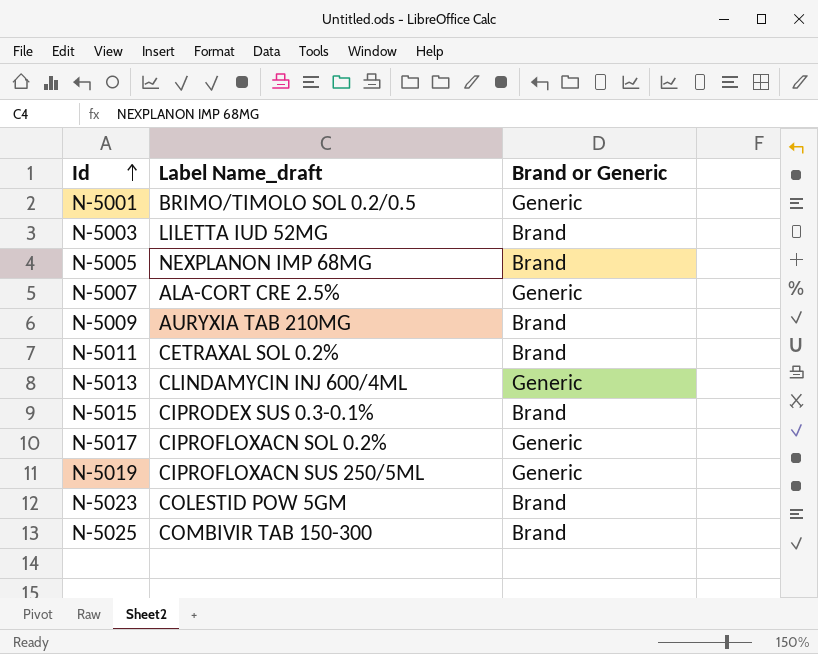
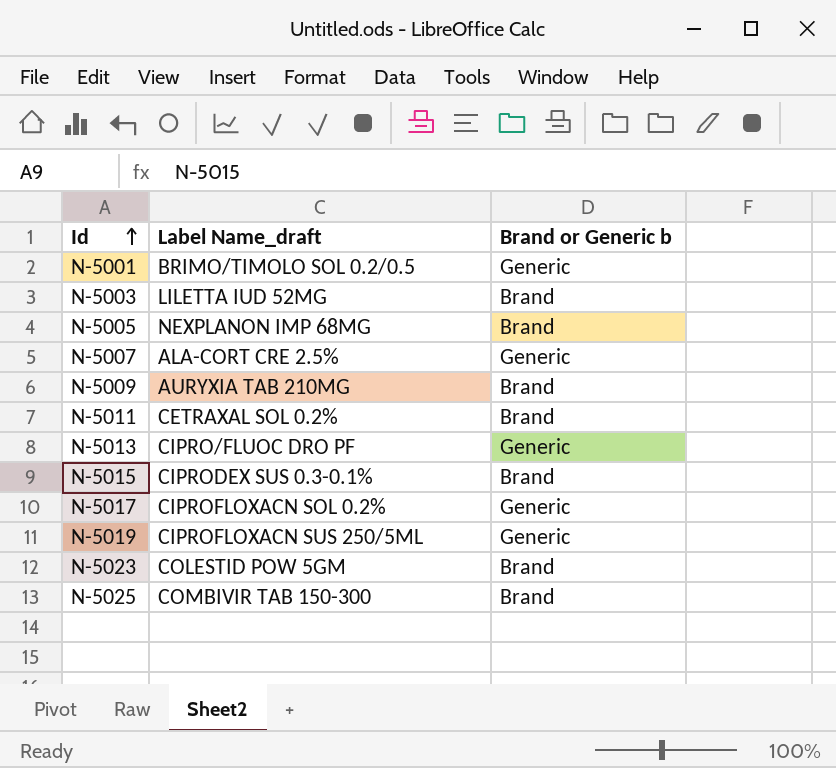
column name: Brand or Generic -> Brand or Generic b
N-5013 | Label Name_draft: CLINDAMYCIN INJ 600/4ML -> CIPRO/FLUOC DRO PF

